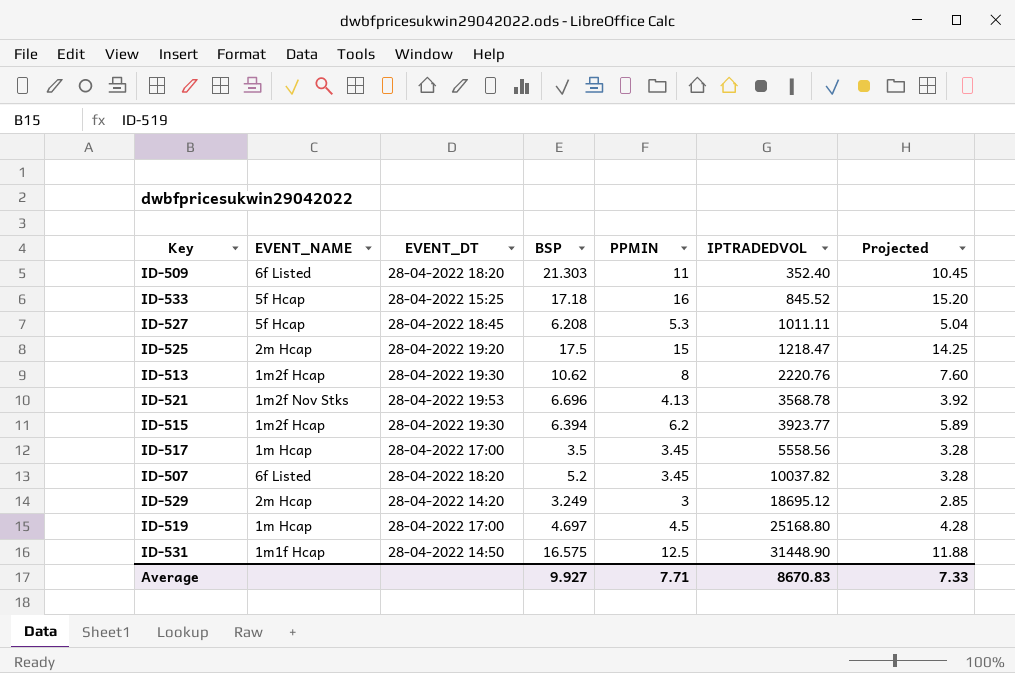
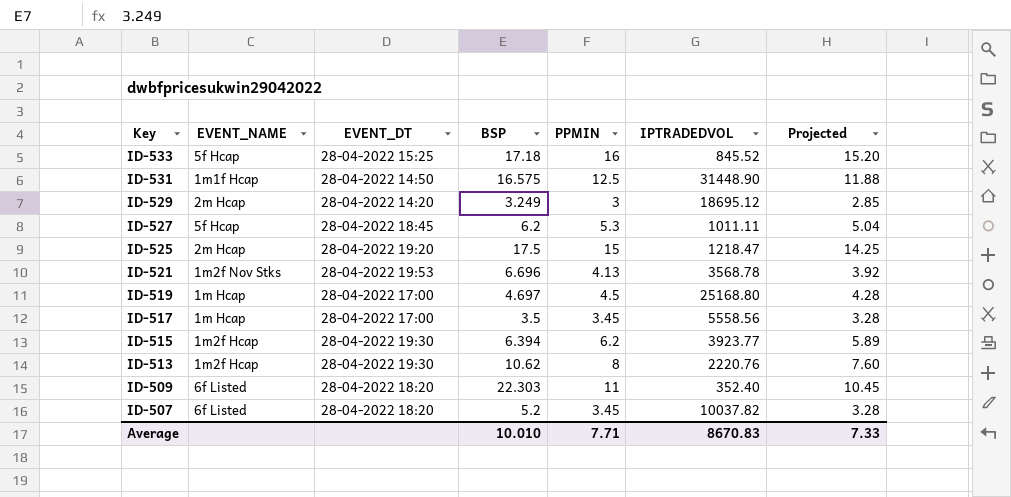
row order: IPTRADEDVOL ascending -> Key descending
ID-527 | BSP: 6.208 -> 6.2
ID-509 | BSP: 21.303 -> 22.303
Average | BSP: 9.927 -> 10.010

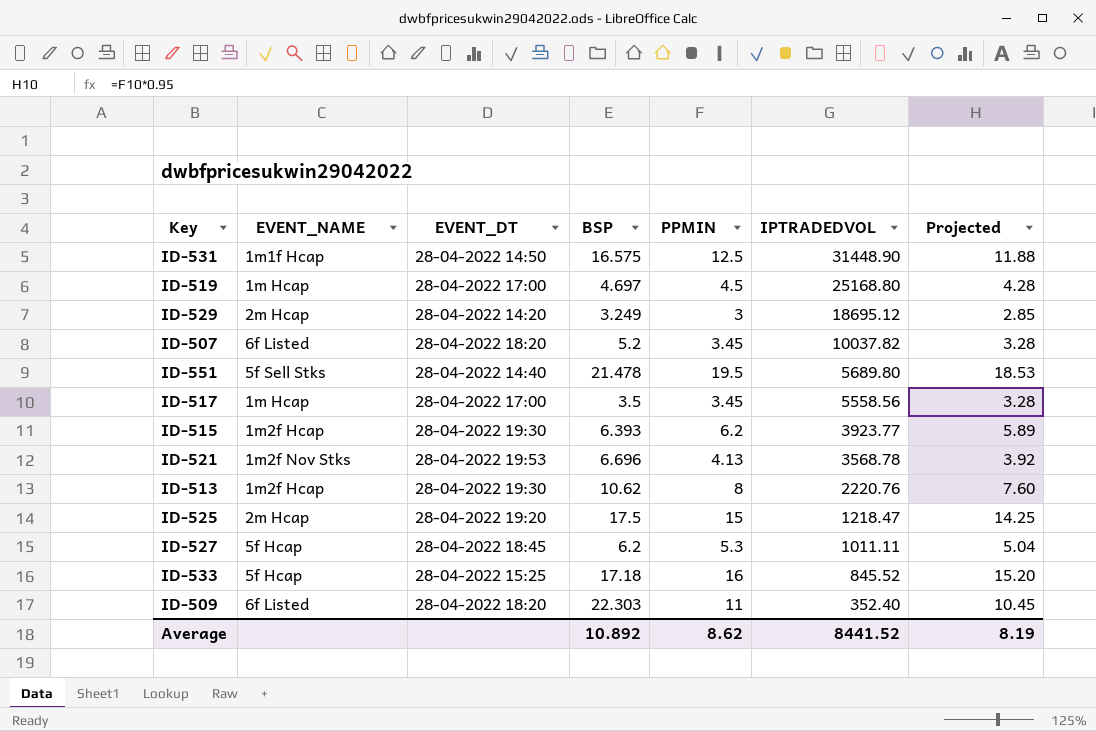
row order: Key descending -> IPTRADEDVOL descending
row ID-551: none -> 5f Sell Stks | 28-04-2022 14:40 | 21.478 | 19.5 | 5689.80 | 18.53
ID-515 | BSP: 6.394 -> 6.393
Average | BSP: 10.010 -> 10.892
Average | PPMIN: 7.71 -> 8.62
Average | IPTRADEDVOL: 8670.83 -> 8441.52
Average | Projected: 7.33 -> 8.19

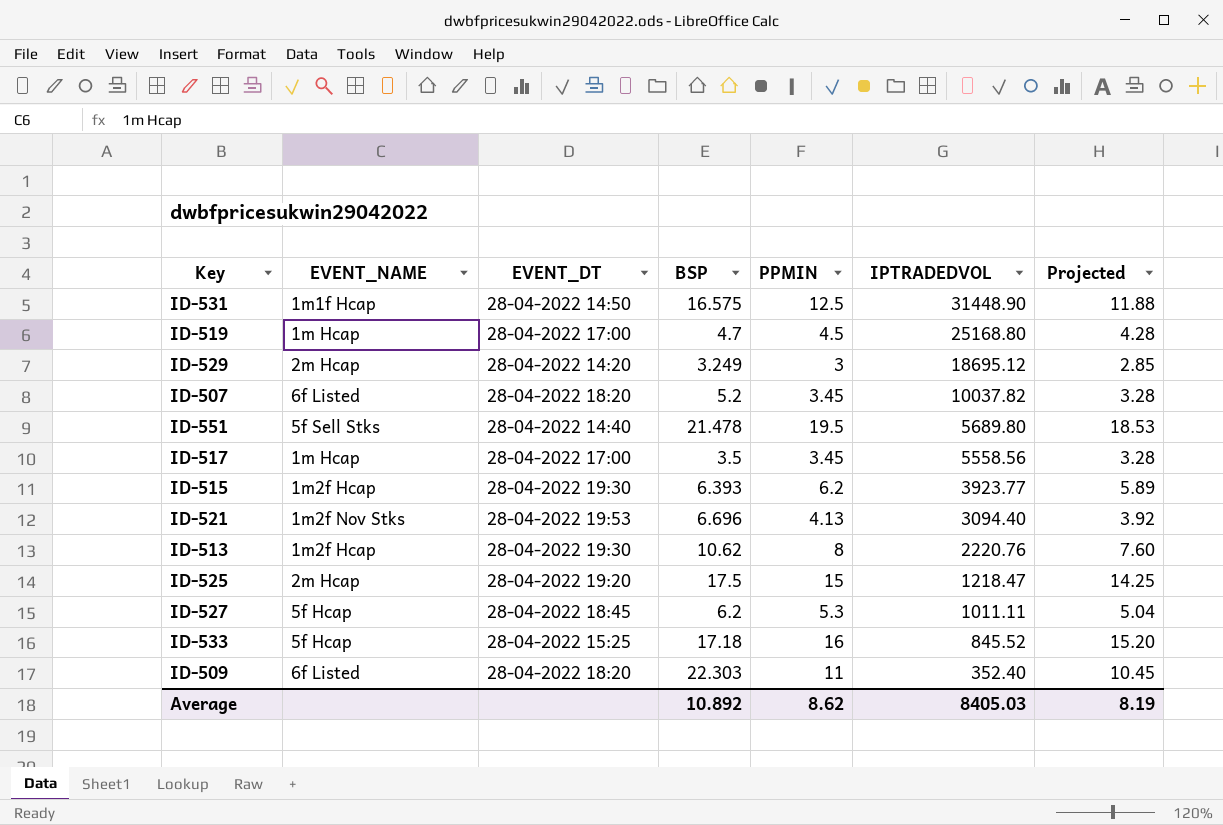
ID-519 | BSP: 4.697 -> 4.7
ID-521 | IPTRADEDVOL: 3568.78 -> 3094.40
Average | IPTRADEDVOL: 8441.52 -> 8405.03

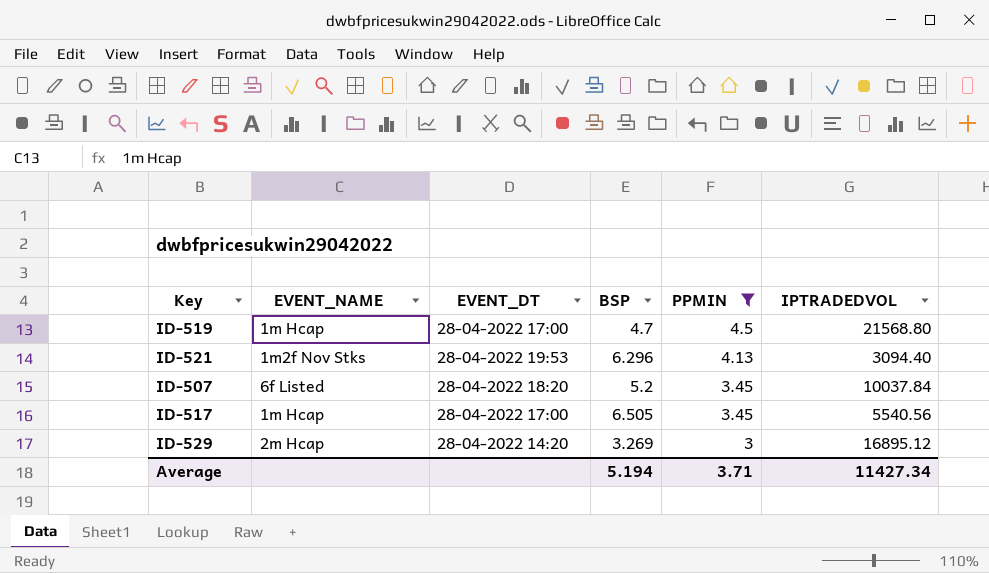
filter: none -> PPMIN <= 4.5
row order: IPTRADEDVOL descending -> PPMIN descending
column Projected | formula: [PPMIN] * 0.95 -> none
ID-519 | IPTRADEDVOL: 25168.80 -> 21568.80
ID-521 | BSP: 6.696 -> 6.296
ID-507 | IPTRADEDVOL: 10037.82 -> 10037.84
ID-517 | BSP: 3.5 -> 6.505
ID-517 | IPTRADEDVOL: 5558.56 -> 5540.56
ID-529 | BSP: 3.249 -> 3.269
ID-529 | IPTRADEDVOL: 18695.12 -> 16895.12
Average | BSP: 10.892 -> 5.194
Average | PPMIN: 8.62 -> 3.71
Average | IPTRADEDVOL: 8405.03 -> 11427.34

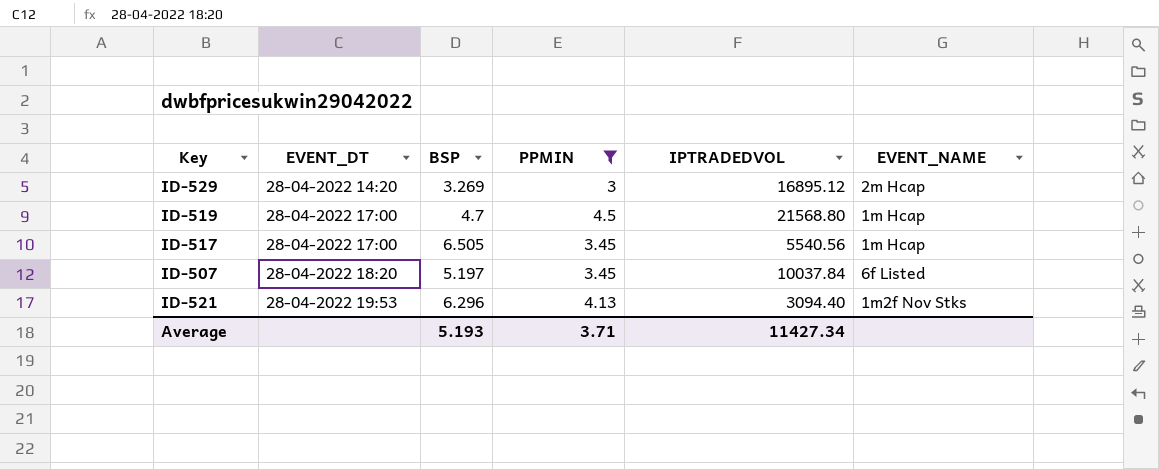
row order: PPMIN descending -> EVENT_DT ascending
column EVENT_NAME | position: 2 -> 6
ID-507 | BSP: 5.2 -> 5.197
Average | BSP: 5.194 -> 5.193

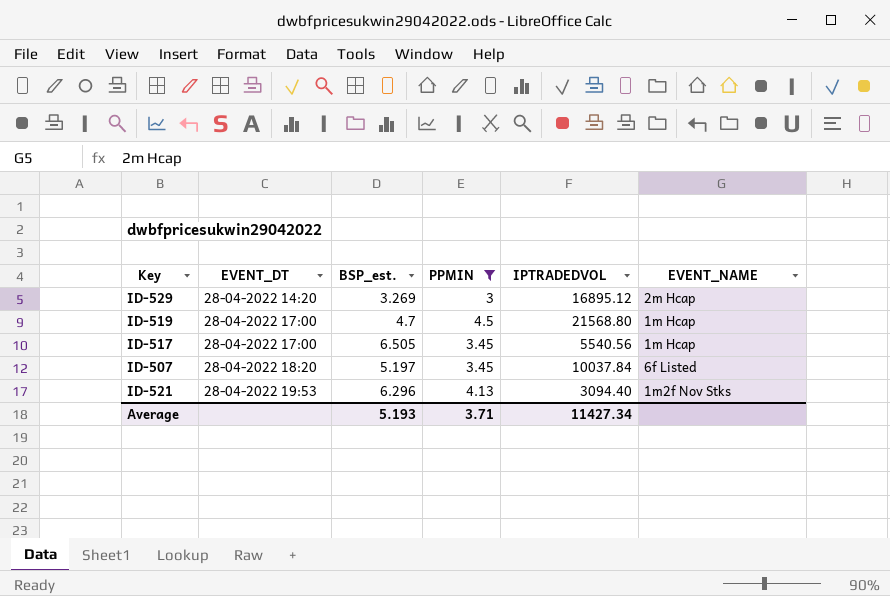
column name: BSP -> BSP_est.

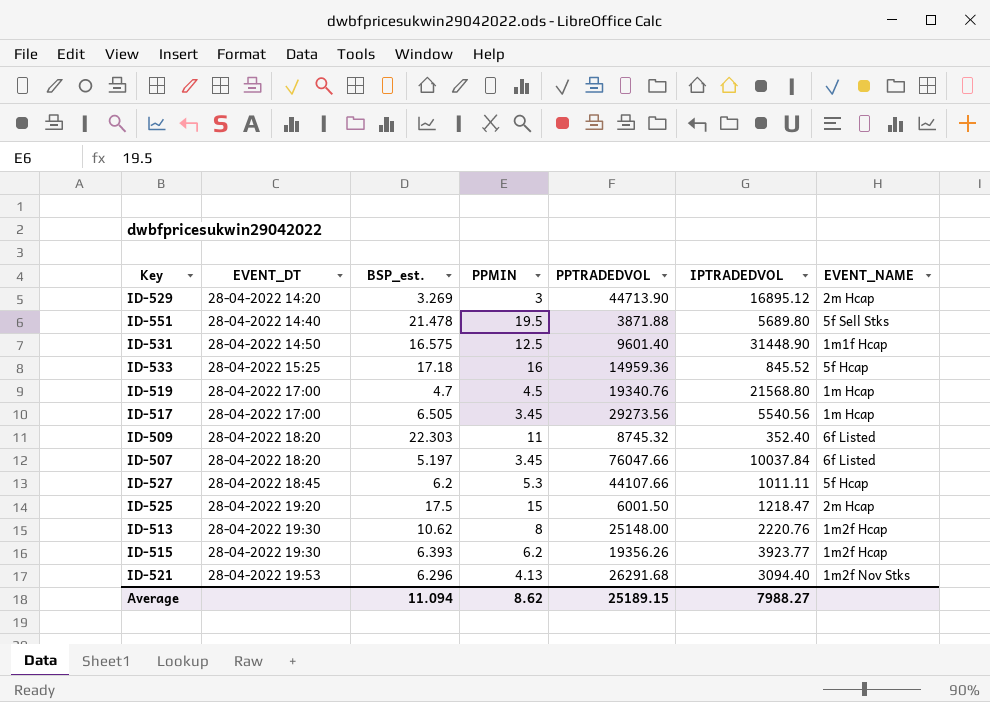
filter: PPMIN <= 4.5 -> none
column PPTRADEDVOL | position: none -> 5
Average | BSP_est.: 5.193 -> 11.094
Average | PPMIN: 3.71 -> 8.62
Average | IPTRADEDVOL: 11427.34 -> 7988.27

